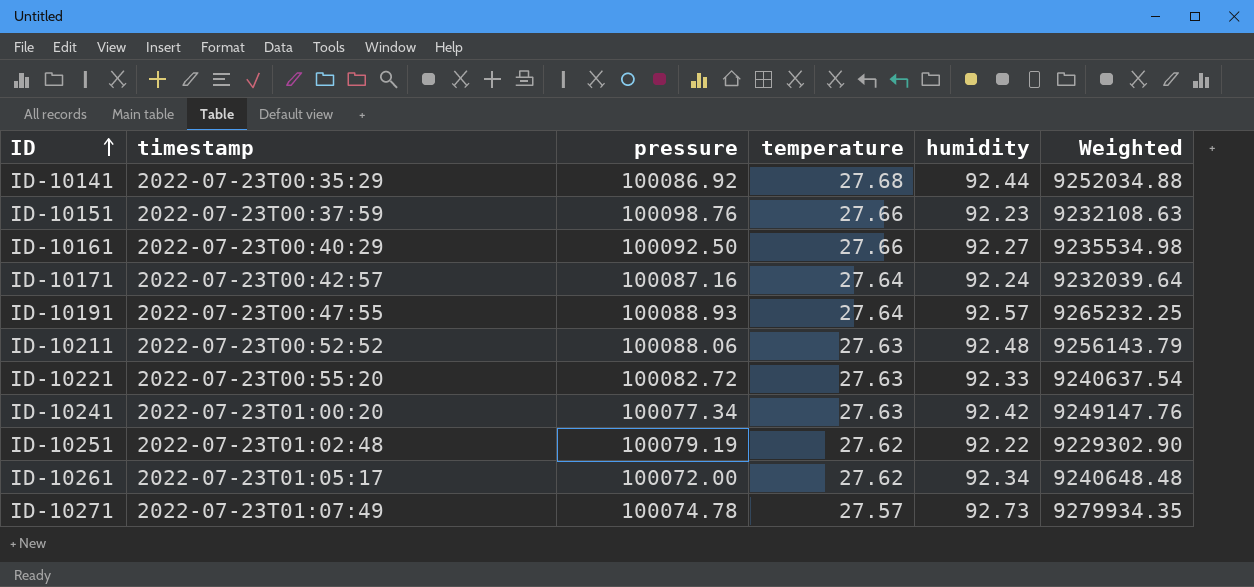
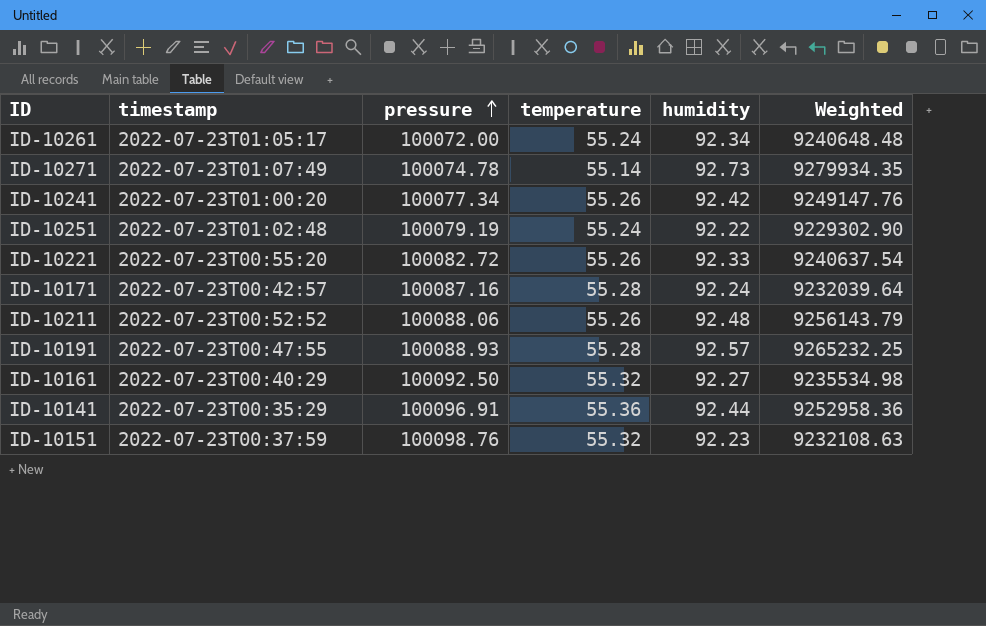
row order: ID ascending -> pressure ascending
ID-10261 | temperature: 27.62 -> 55.24
ID-10271 | temperature: 27.57 -> 55.14
ID-10241 | temperature: 27.63 -> 55.26
ID-10251 | temperature: 27.62 -> 55.24
ID-10221 | temperature: 27.63 -> 55.26
ID-10171 | temperature: 27.64 -> 55.28
ID-10211 | temperature: 27.63 -> 55.26
ID-10191 | temperature: 27.64 -> 55.28
ID-10161 | temperature: 27.66 -> 55.32
ID-10141 | pressure: 100086.92 -> 100096.91
ID-10141 | temperature: 27.68 -> 55.36
ID-10141 | Weighted: 9252034.88 -> 9252958.36
ID-10151 | temperature: 27.66 -> 55.32

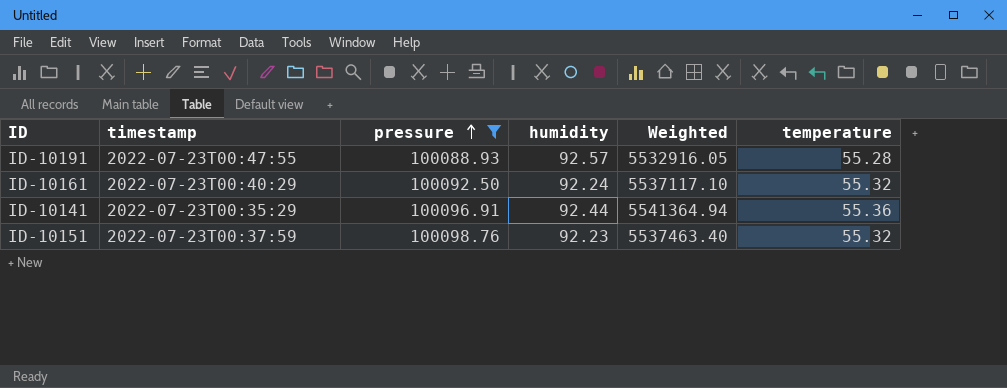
filter: none -> pressure >= 100088.93
column Weighted | formula: [pressure] * [humidity] -> [pressure] * [temperature]
column temperature | position: 4 -> 6
ID-10161 | humidity: 92.27 -> 92.24

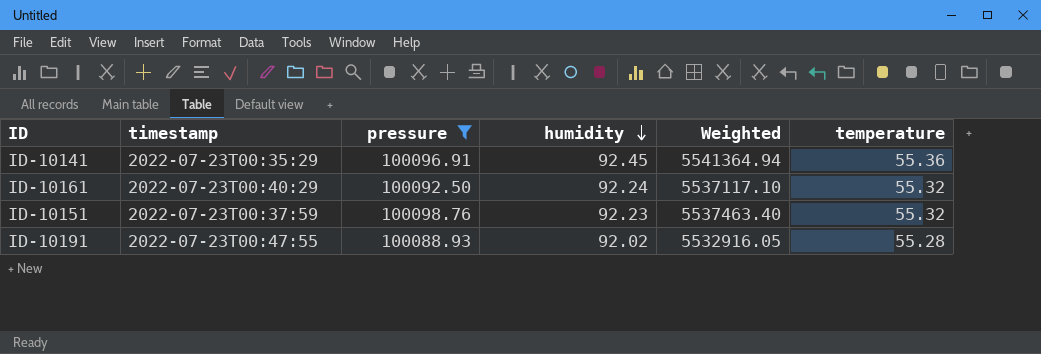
row order: pressure ascending -> humidity descending
ID-10141 | humidity: 92.44 -> 92.45
ID-10191 | humidity: 92.57 -> 92.02

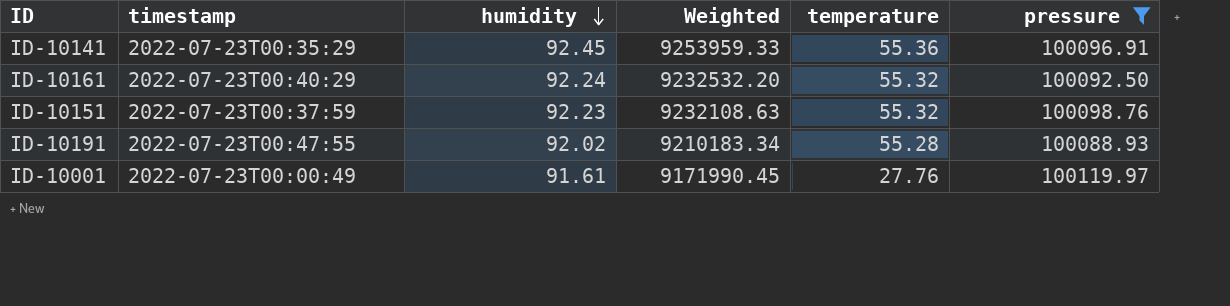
column Weighted | formula: [pressure] * [temperature] -> [humidity] * [pressure]
column pressure | position: 3 -> 6
row ID-10001: none -> 2022-07-23T00:00:49 | 91.61 | 9171990.45 | 27.76 | 100119.97

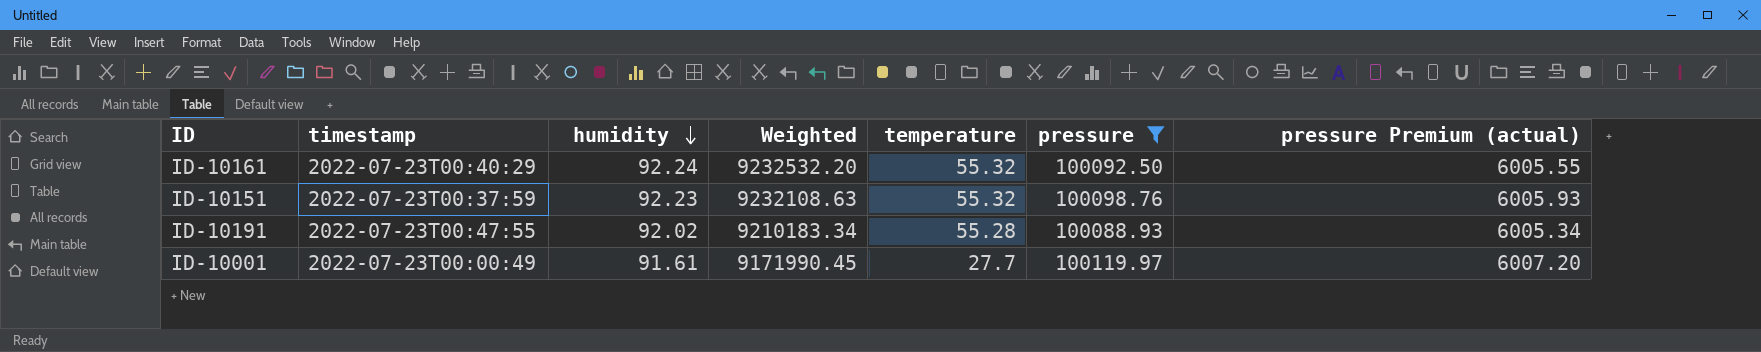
column pressure Premium (actual) | formula: none -> [pressure] * 0.06
row ID-10141: 2022-07-23T00:35:29 | 92.45 | 9253959.33 | 55.36 | 100096.91 -> none
ID-10001 | temperature: 27.76 -> 27.7

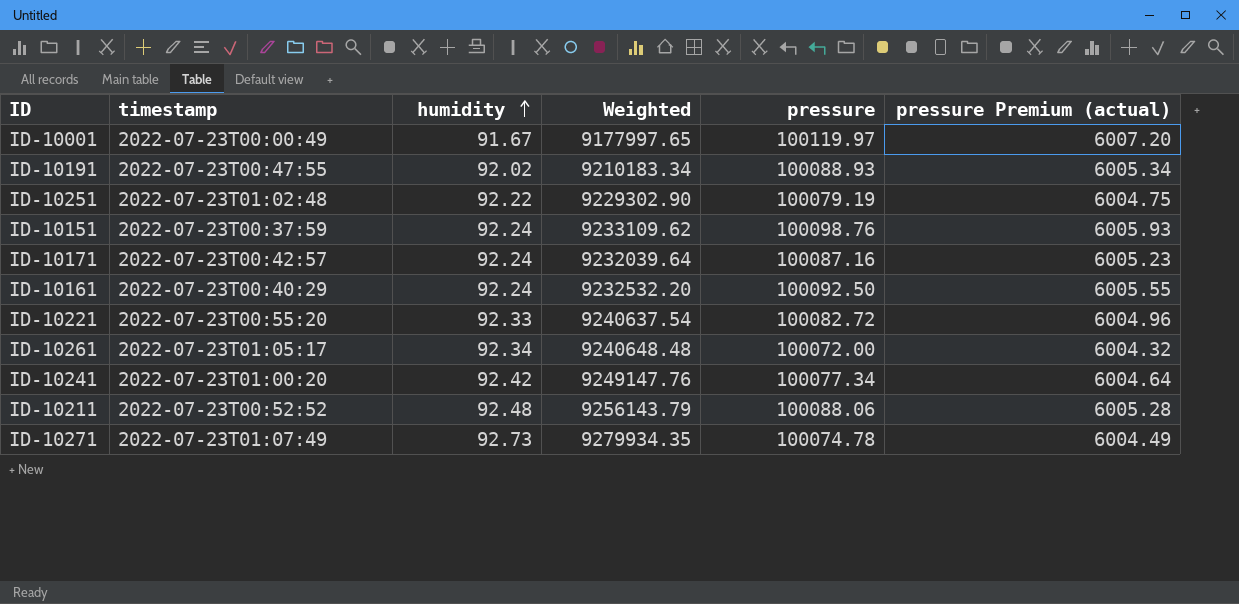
filter: pressure >= 100088.93 -> none
row order: humidity descending -> humidity ascending
column temperature | position: 5 -> none
ID-10001 | humidity: 91.61 -> 91.67
ID-10001 | Weighted: 9171990.45 -> 9177997.65
ID-10151 | humidity: 92.23 -> 92.24
ID-10151 | Weighted: 9232108.63 -> 9233109.62

